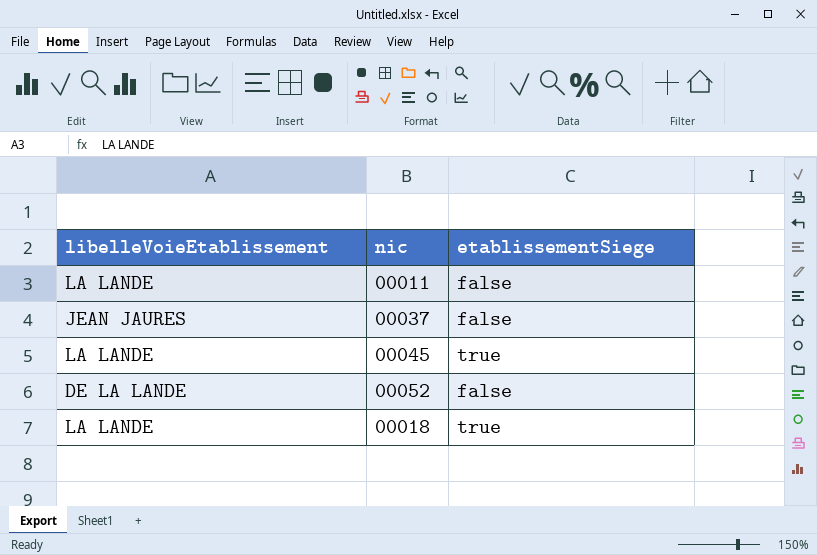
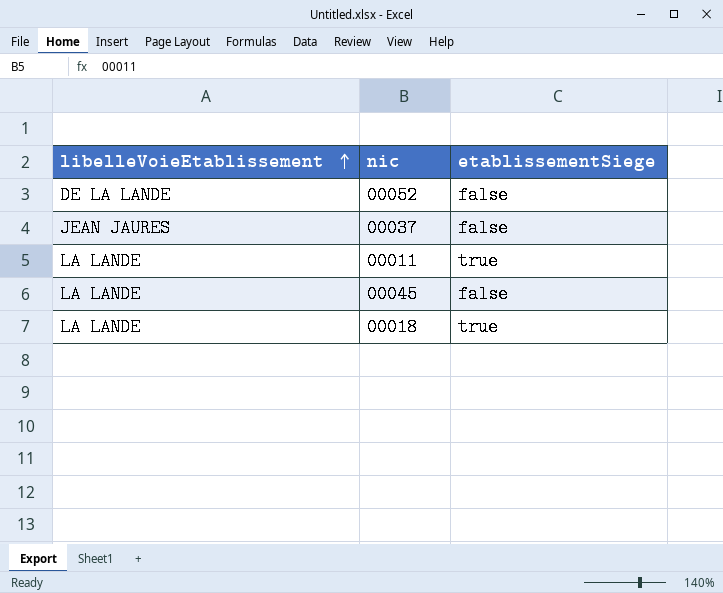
row order: none -> libelleVoieEtablissement ascending
00011 | etablissementSiege: false -> true
00045 | etablissementSiege: true -> false

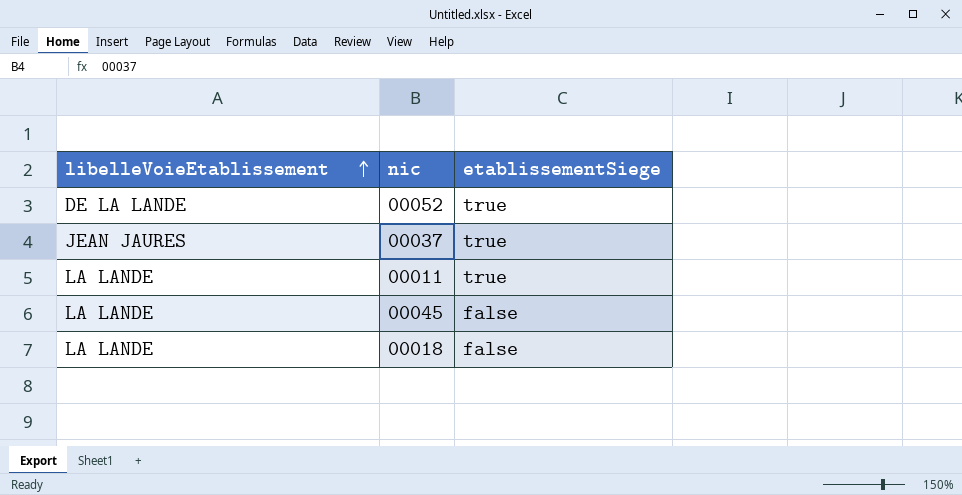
00052 | etablissementSiege: false -> true
00037 | etablissementSiege: false -> true
00018 | etablissementSiege: true -> false

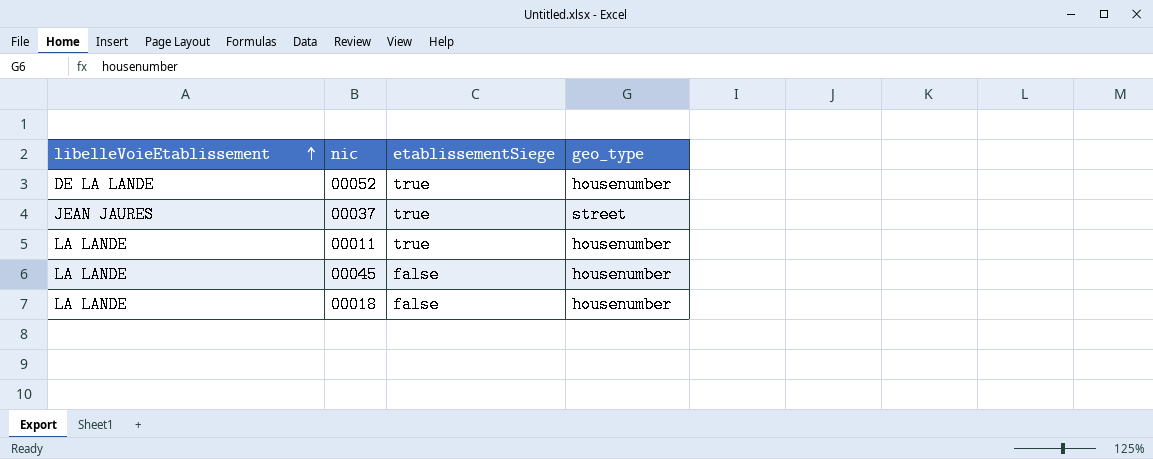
column geo_type | position: none -> 4

